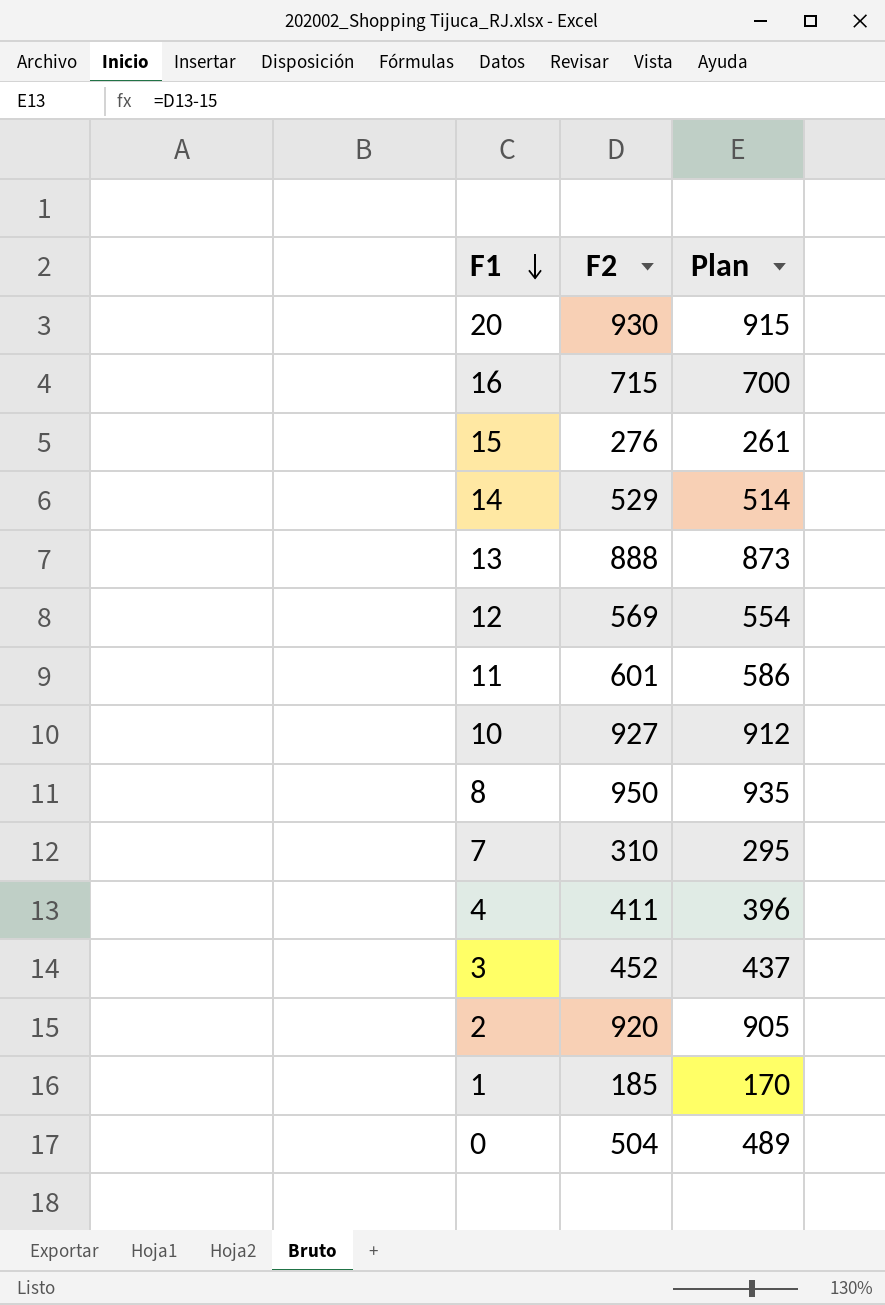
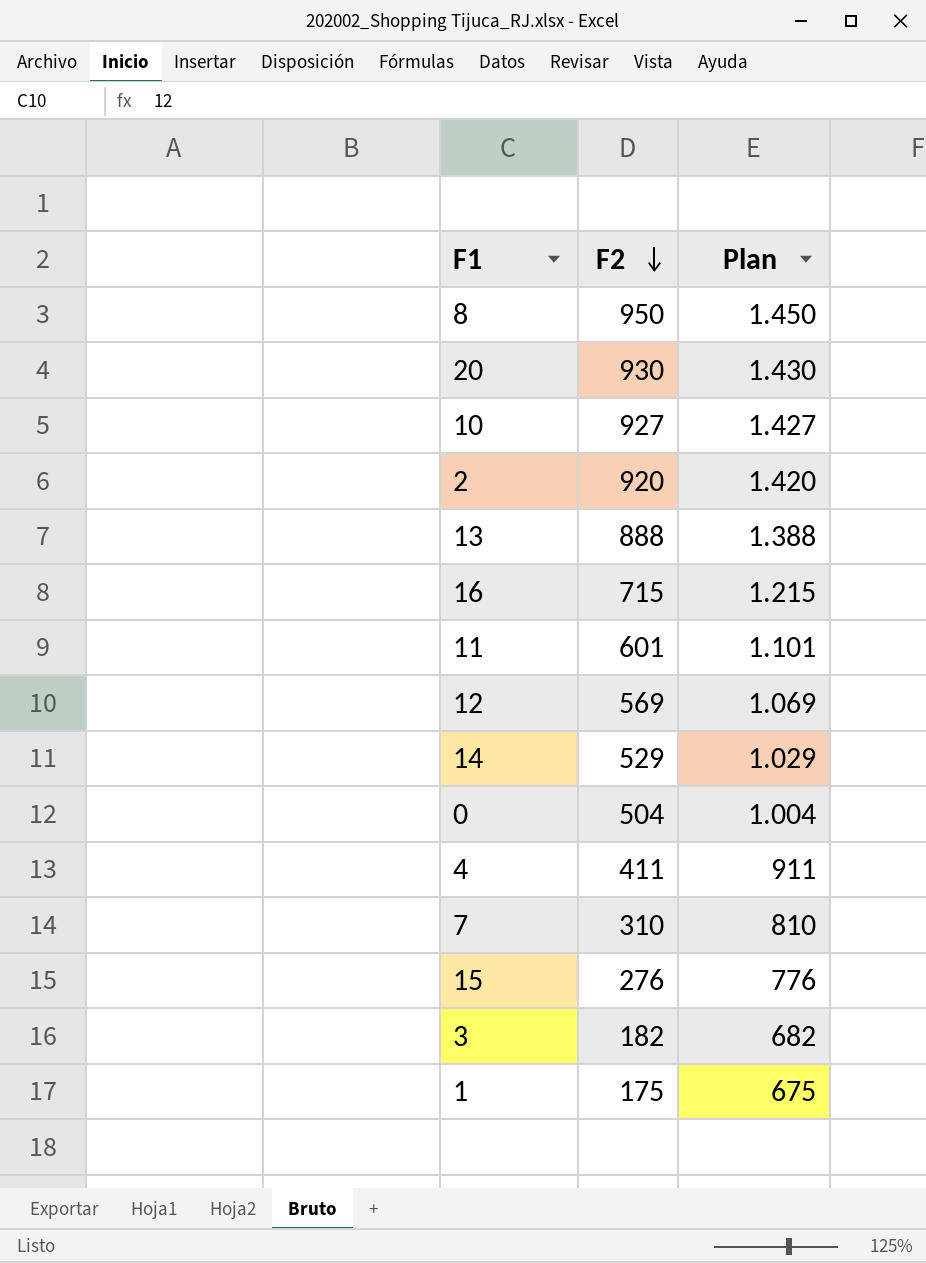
row order: F1 descending -> F2 descending
column Plan | formula: [F2] - 15 -> [F2] + 500
3 | F2: 452 -> 182
1 | F2: 185 -> 175

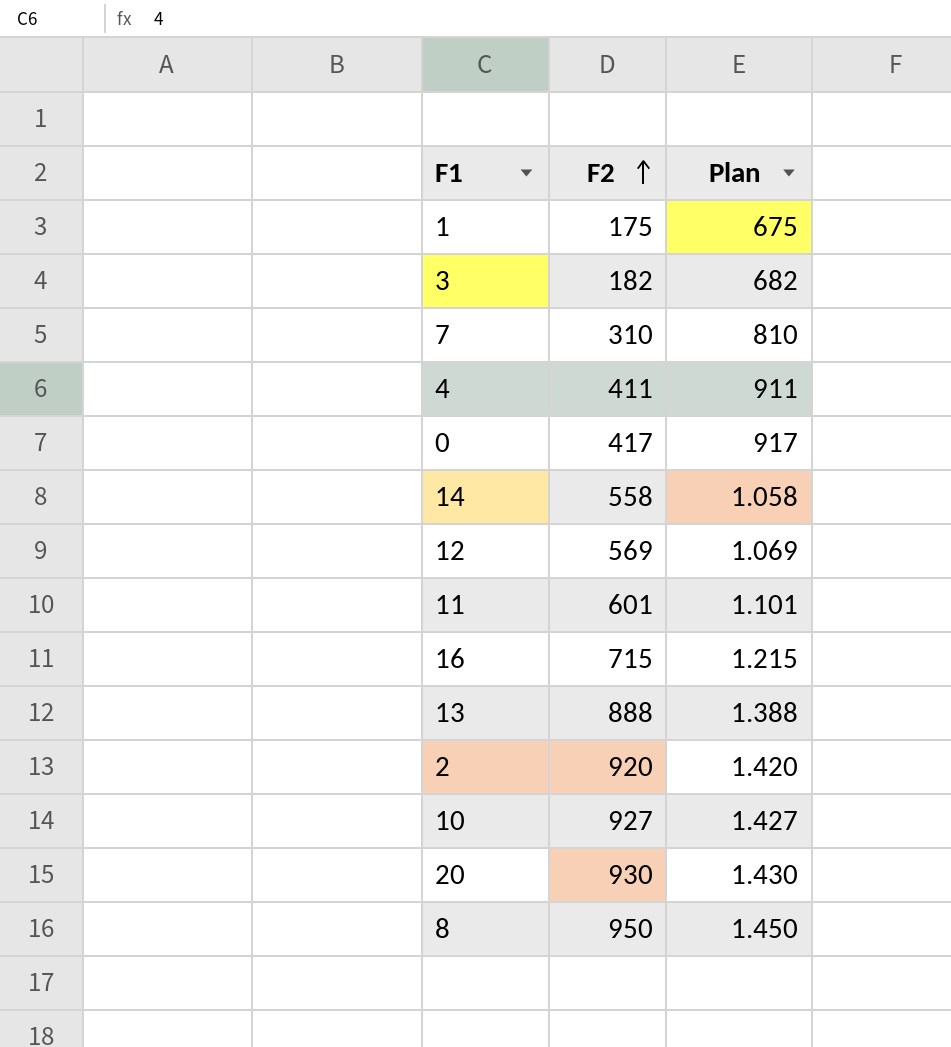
row order: F2 descending -> F2 ascending
row 15: 276 | 776 -> none
0 | F2: 504 -> 417
0 | Plan: 1.004 -> 917
14 | F2: 529 -> 558
14 | Plan: 1.029 -> 1.058

